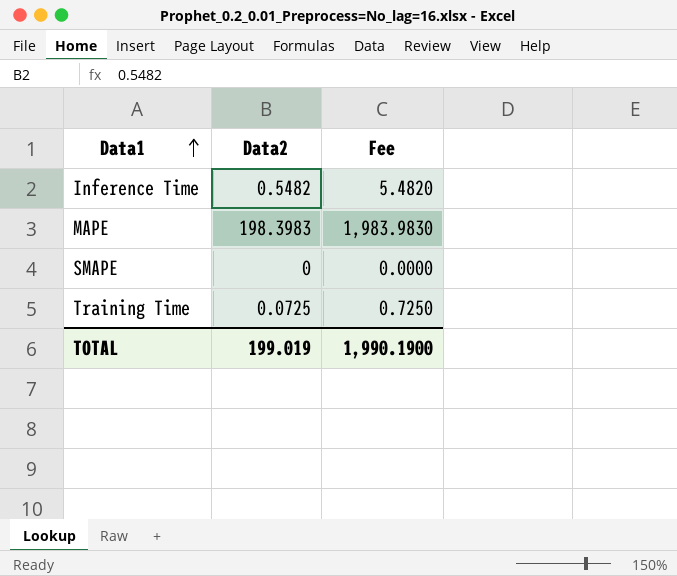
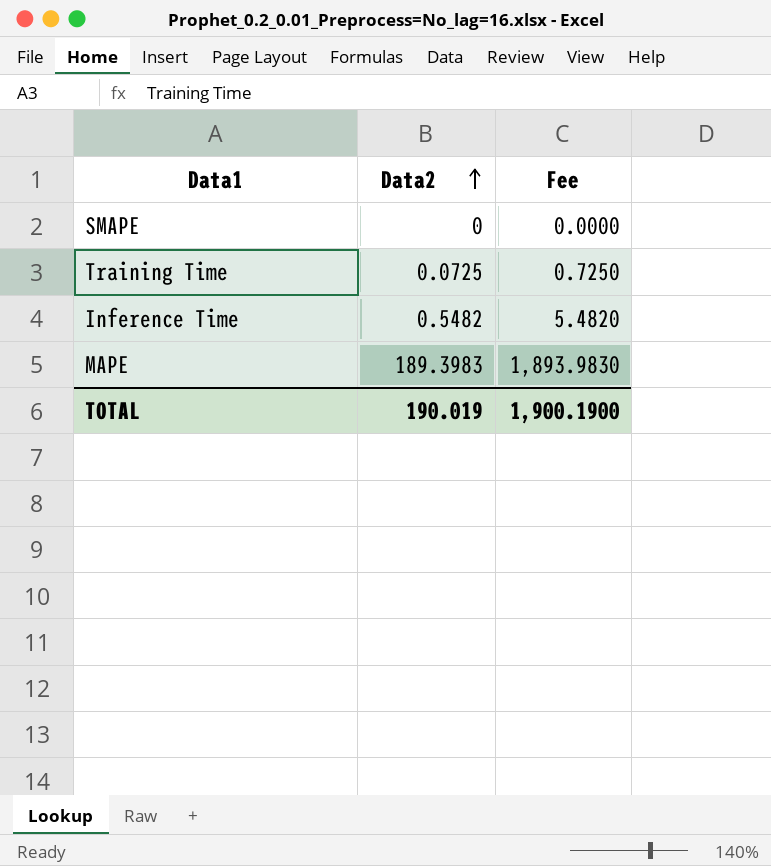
row order: Data1 ascending -> Data2 ascending
MAPE | Data2: 198.3983 -> 189.3983
MAPE | Fee: 1,983.9830 -> 1,893.9830
TOTAL | Data2: 199.019 -> 190.019
TOTAL | Fee: 1,990.1900 -> 1,900.1900

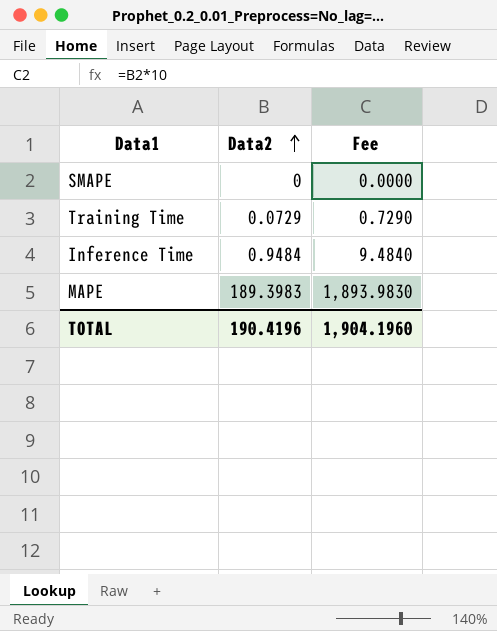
Training Time | Data2: 0.0725 -> 0.0729
Training Time | Fee: 0.7250 -> 0.7290
Inference Time | Data2: 0.5482 -> 0.9484
Inference Time | Fee: 5.4820 -> 9.4840
TOTAL | Data2: 190.019 -> 190.4196
TOTAL | Fee: 1,900.1900 -> 1,904.1960

